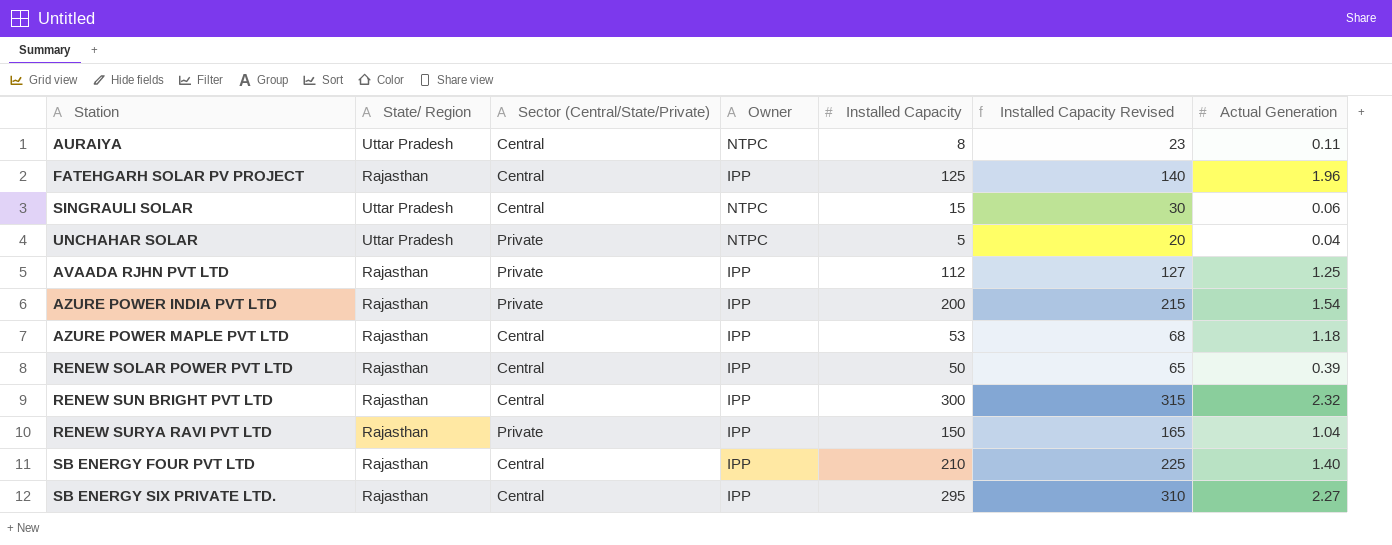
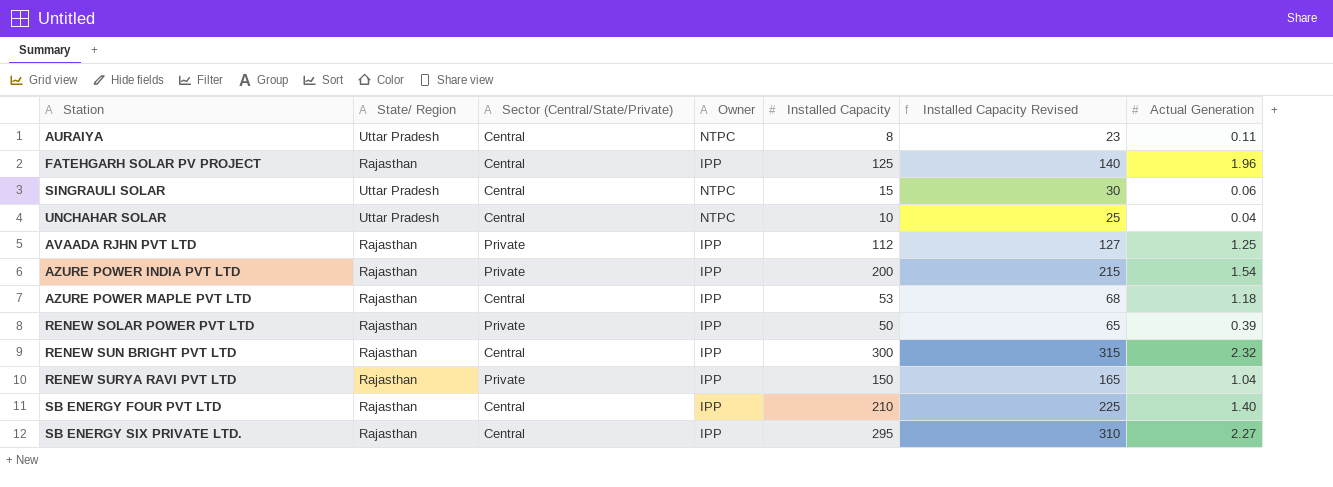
UNCHAHAR SOLAR | Sector (Central/State/Private): Private -> Central
UNCHAHAR SOLAR | Installed Capacity: 5 -> 10
UNCHAHAR SOLAR | Installed Capacity Revised: 20 -> 25
RENEW SOLAR POWER PVT LTD | Sector (Central/State/Private): Central -> Private

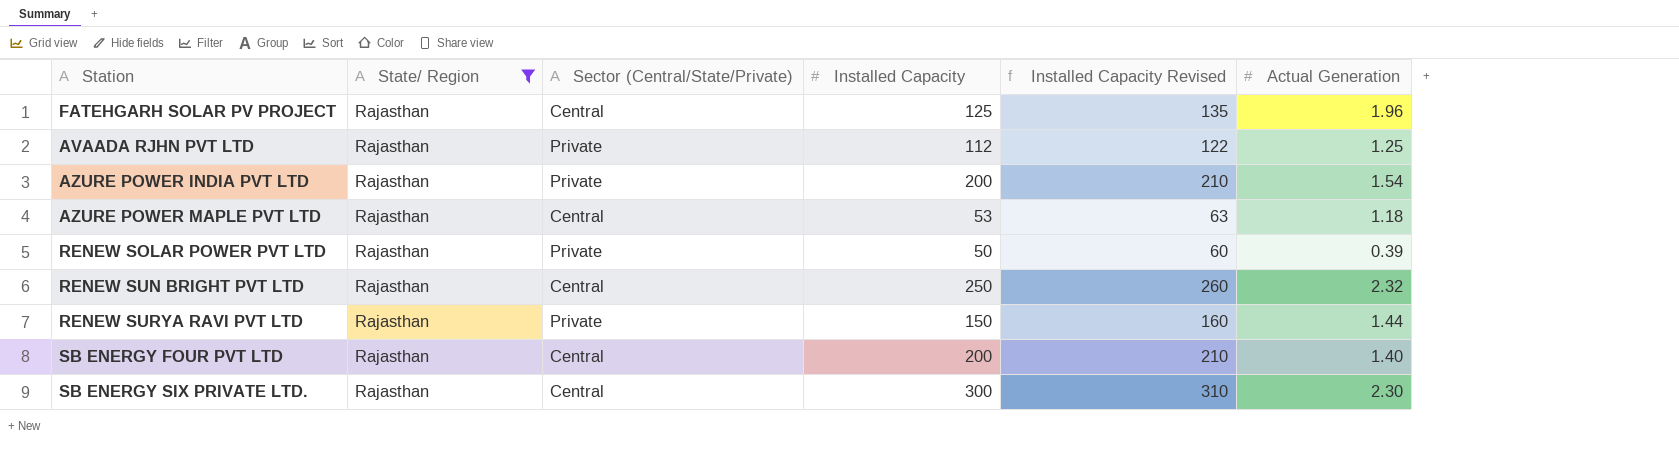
filter: none -> State/ Region = Rajasthan
column Owner | position: 4 -> none
column Installed Capacity Revised | formula: [Installed Capacity] + 15 -> [Installed Capacity] + 10
RENEW SUN BRIGHT PVT LTD | Installed Capacity: 300 -> 250
RENEW SURYA RAVI PVT LTD | Actual Generation: 1.04 -> 1.44
SB ENERGY FOUR PVT LTD | Installed Capacity: 210 -> 200
SB ENERGY SIX PRIVATE LTD. | Installed Capacity: 295 -> 300
SB ENERGY SIX PRIVATE LTD. | Actual Generation: 2.27 -> 2.30

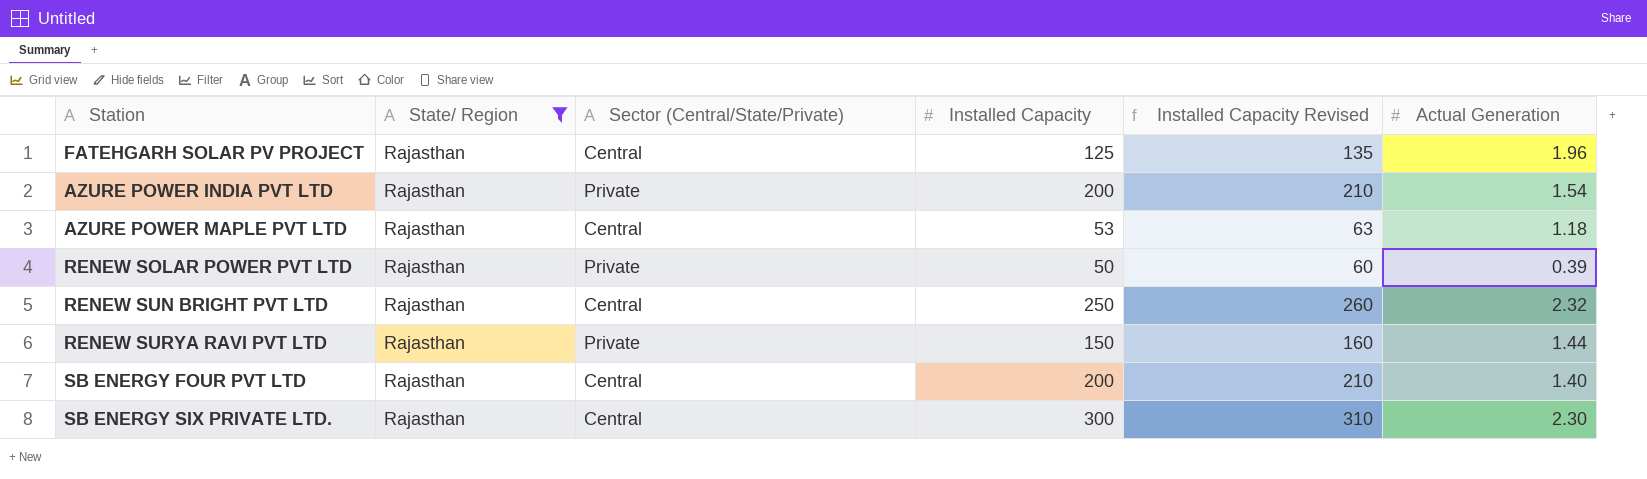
row AVAADA RJHN PVT LTD: Rajasthan | Private | 112 | 122 | 1.25 -> none

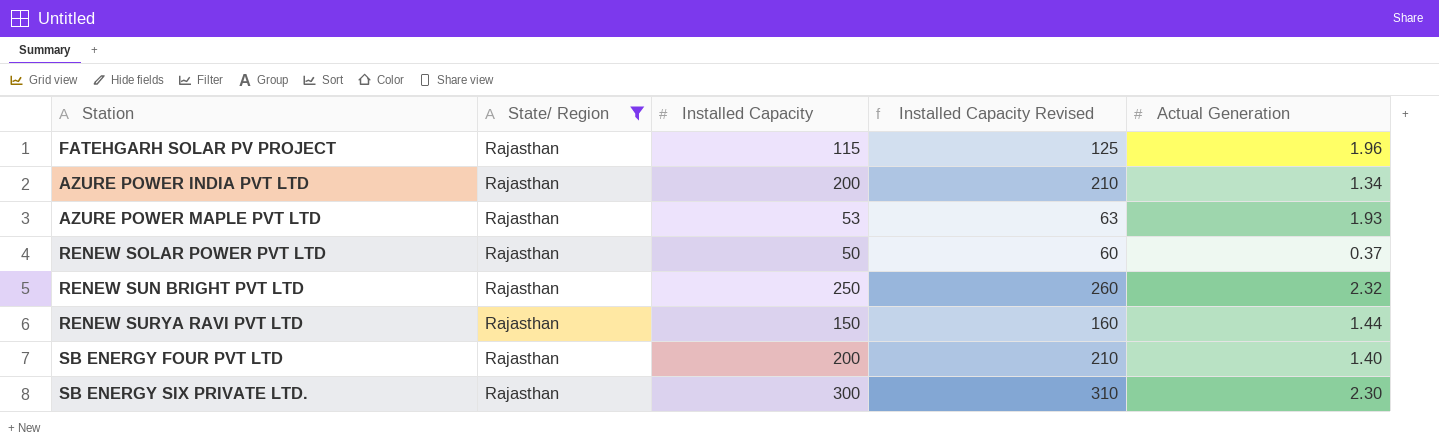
column Sector (Central/State/Private) | position: 3 -> none
FATEHGARH SOLAR PV PROJECT | Installed Capacity: 125 -> 115
FATEHGARH SOLAR PV PROJECT | Installed Capacity Revised: 135 -> 125
AZURE POWER INDIA PVT LTD | Actual Generation: 1.54 -> 1.34
AZURE POWER MAPLE PVT LTD | Actual Generation: 1.18 -> 1.93
RENEW SOLAR POWER PVT LTD | Actual Generation: 0.39 -> 0.37

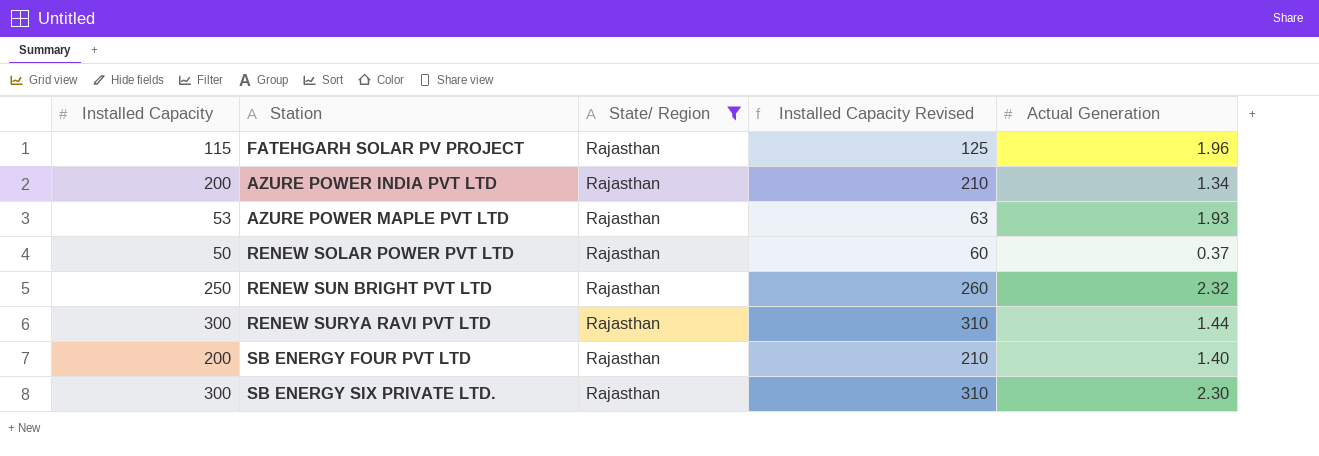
column Installed Capacity | position: 3 -> 1
RENEW SURYA RAVI PVT LTD | Installed Capacity: 150 -> 300
RENEW SURYA RAVI PVT LTD | Installed Capacity Revised: 160 -> 310

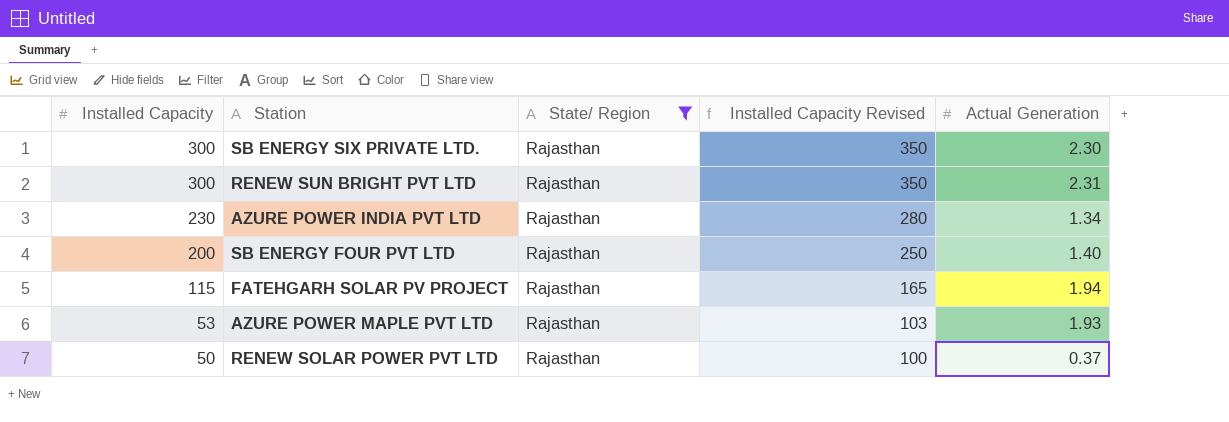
row order: none -> Installed Capacity descending
column Installed Capacity Revised | formula: [Installed Capacity] + 10 -> [Installed Capacity] + 50
row RENEW SURYA RAVI PVT LTD: 300 | Rajasthan | 310 | 1.44 -> none
RENEW SUN BRIGHT PVT LTD | Installed Capacity: 250 -> 300
RENEW SUN BRIGHT PVT LTD | Actual Generation: 2.32 -> 2.31
AZURE POWER INDIA PVT LTD | Installed Capacity: 200 -> 230
FATEHGARH SOLAR PV PROJECT | Actual Generation: 1.96 -> 1.94

